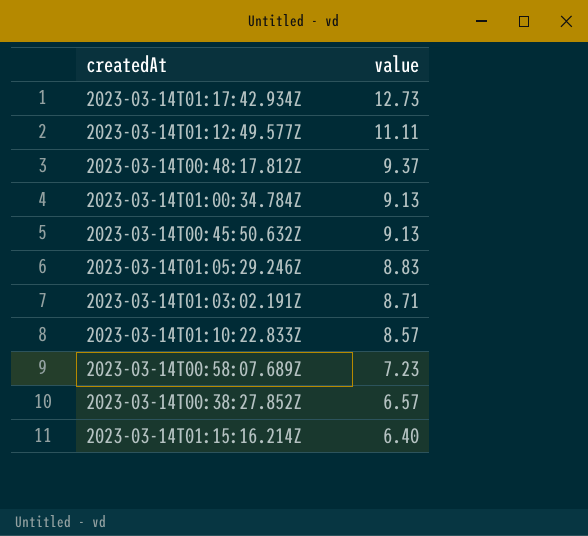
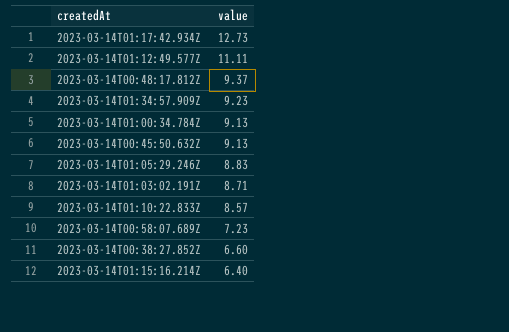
row 2023-03-14T01:34:57.909Z: none -> 9.23
2023-03-14T00:38:27.852Z | value: 6.57 -> 6.60

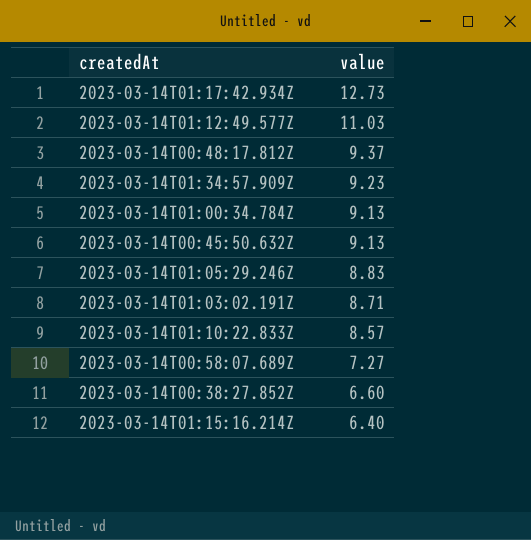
2023-03-14T01:12:49.577Z | value: 11.11 -> 11.03
2023-03-14T00:58:07.689Z | value: 7.23 -> 7.27

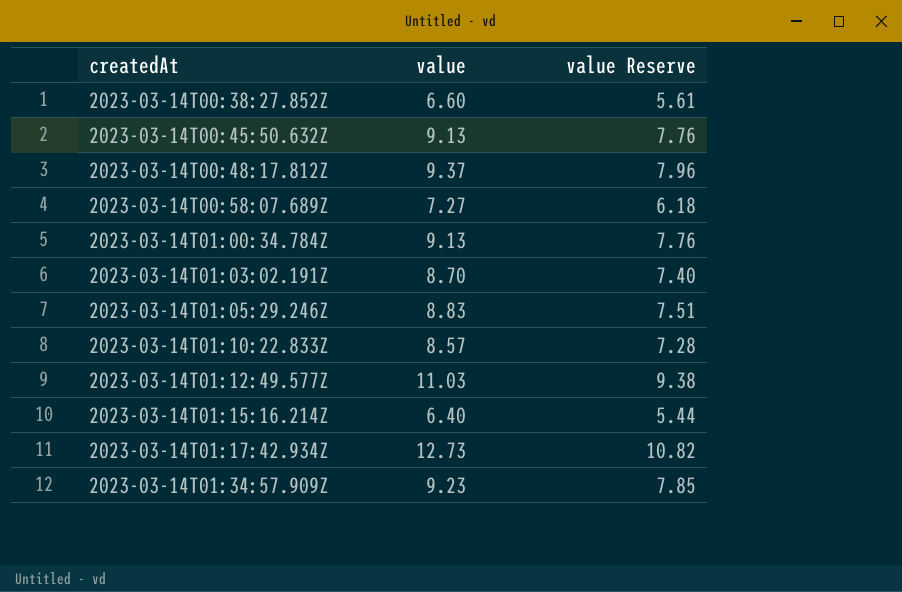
row order: value descending -> createdAt ascending
column value Reserve | formula: none -> [value] * 0.85
2023-03-14T01:03:02.191Z | value: 8.71 -> 8.70

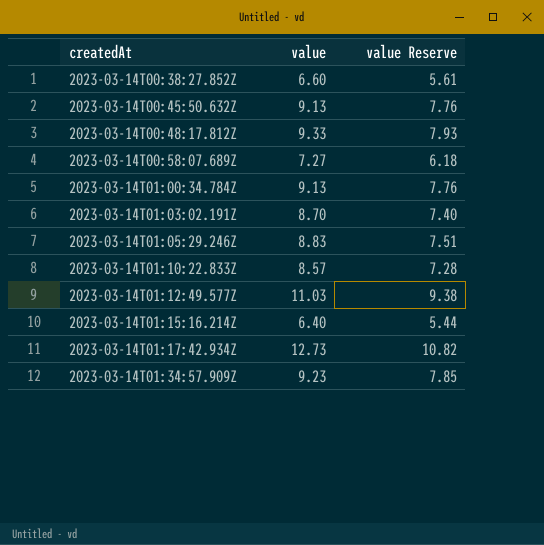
2023-03-14T00:48:17.812Z | value: 9.37 -> 9.33
2023-03-14T00:48:17.812Z | value Reserve: 7.96 -> 7.93

